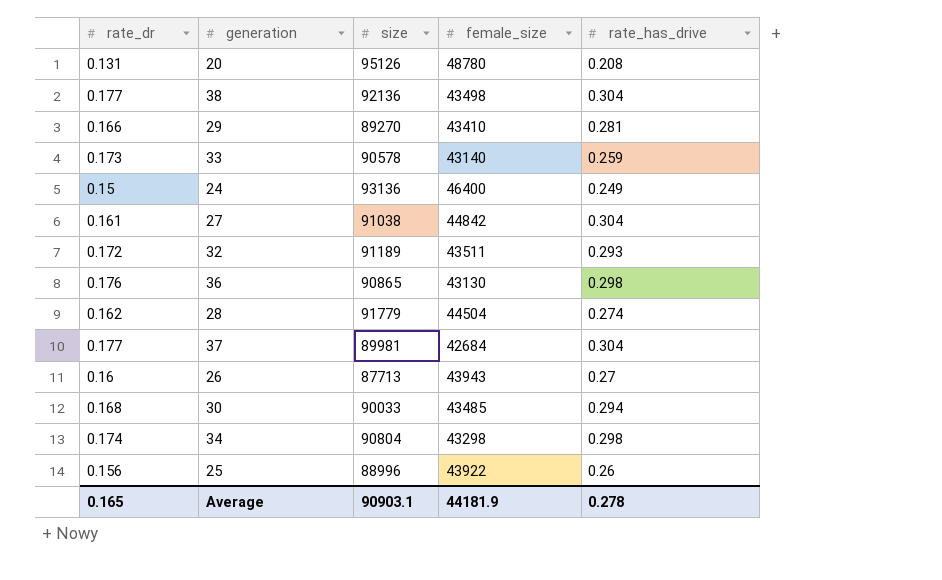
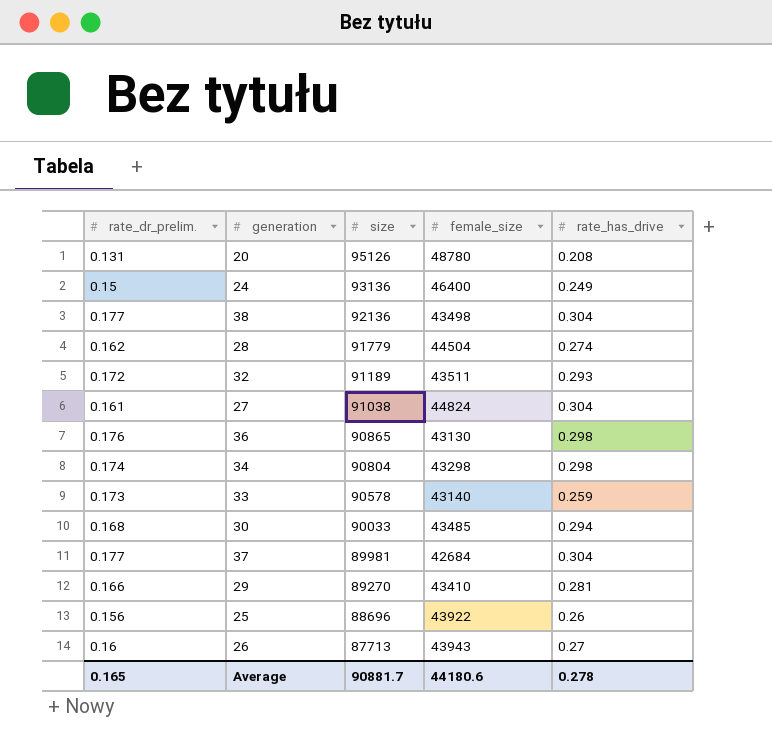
row order: none -> size descending
column name: rate_dr -> rate_dr_prelim.
27 | female_size: 44842 -> 44824
25 | size: 88996 -> 88696
Average | size: 90903.1 -> 90881.7
Average | female_size: 44181.9 -> 44180.6

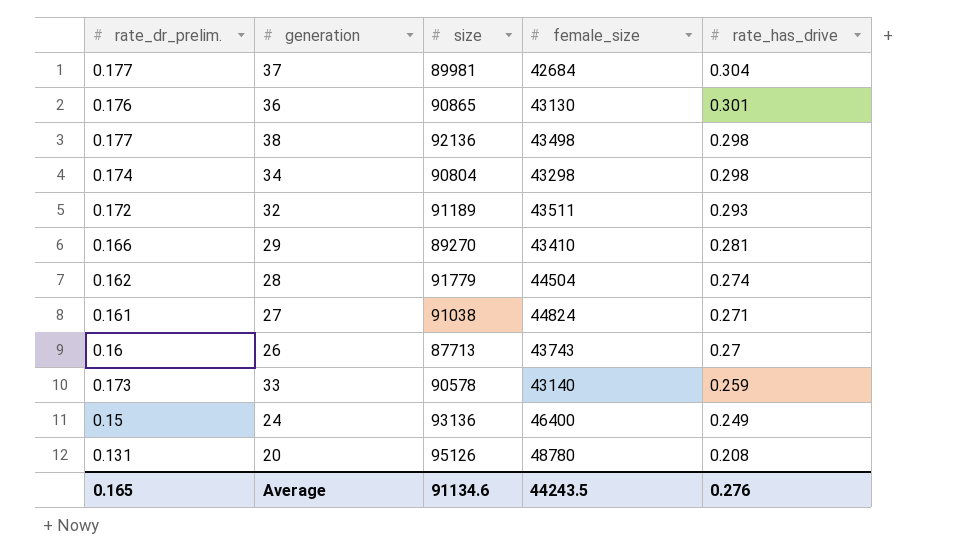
row order: size descending -> rate_has_drive descending
row 30: 0.168 | 90033 | 43485 | 0.294 -> none
row 25: 0.156 | 88696 | 43922 | 0.26 -> none
36 | rate_has_drive: 0.298 -> 0.301
38 | rate_has_drive: 0.304 -> 0.298
27 | rate_has_drive: 0.304 -> 0.271
26 | female_size: 43943 -> 43743
Average | size: 90881.7 -> 91134.6
Average | female_size: 44180.6 -> 44243.5
Average | rate_has_drive: 0.278 -> 0.276

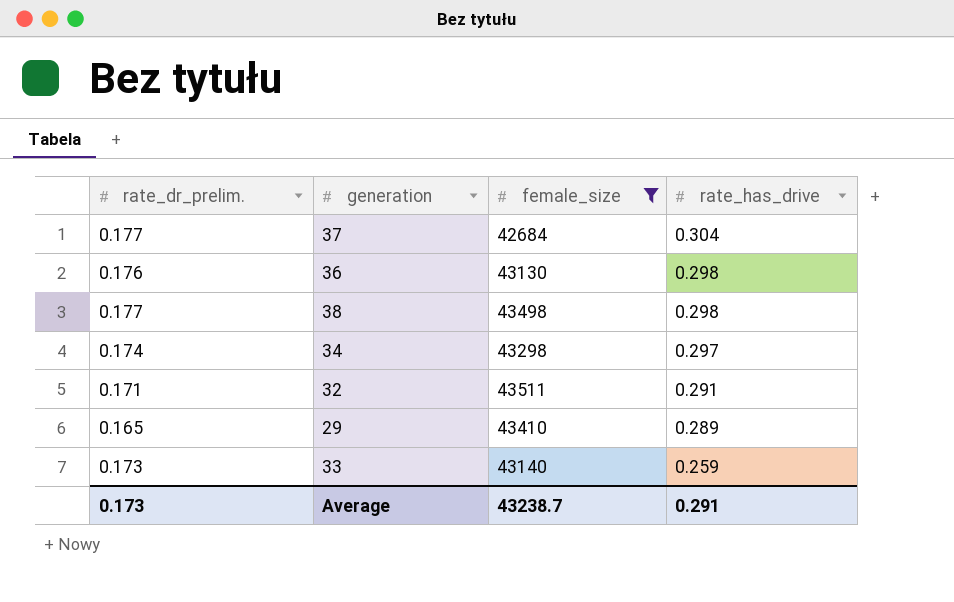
filter: none -> female_size <= 43511
column size | position: 3 -> none
36 | rate_has_drive: 0.301 -> 0.298
34 | rate_has_drive: 0.298 -> 0.297
32 | rate_dr_prelim.: 0.172 -> 0.171
32 | rate_has_drive: 0.293 -> 0.291
29 | rate_dr_prelim.: 0.166 -> 0.165
29 | rate_has_drive: 0.281 -> 0.289
Average | rate_dr_prelim.: 0.165 -> 0.173
Average | female_size: 44243.5 -> 43238.7
Average | rate_has_drive: 0.276 -> 0.291

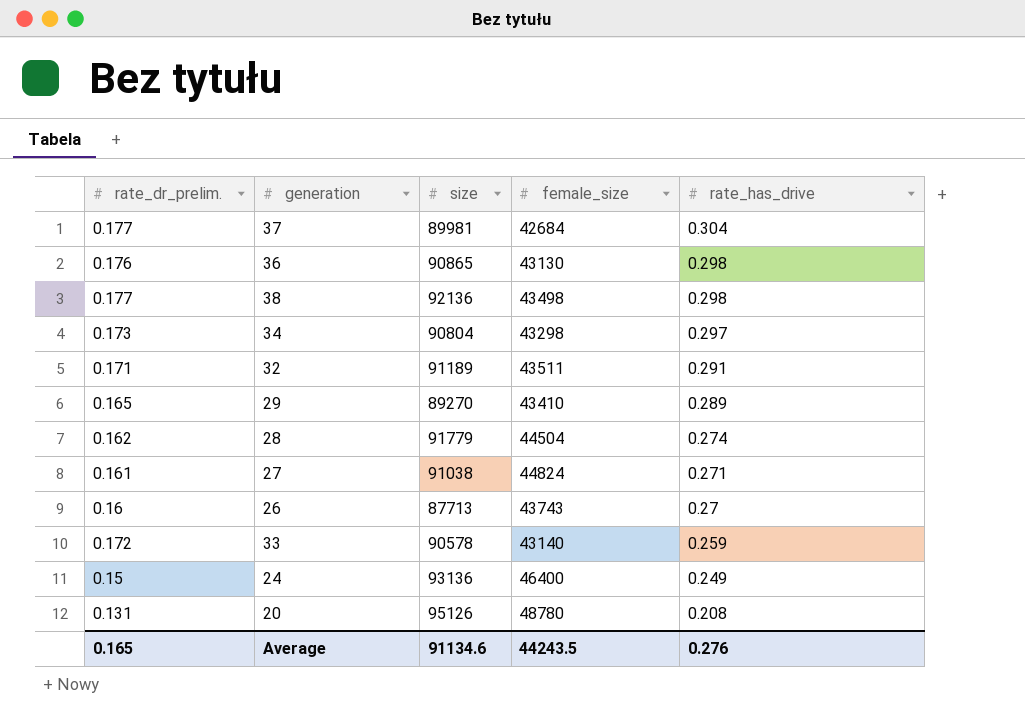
filter: female_size <= 43511 -> none
column size | position: none -> 3
34 | rate_dr_prelim.: 0.174 -> 0.173
33 | rate_dr_prelim.: 0.173 -> 0.172
Average | rate_dr_prelim.: 0.173 -> 0.165
Average | female_size: 43238.7 -> 44243.5
Average | rate_has_drive: 0.291 -> 0.276

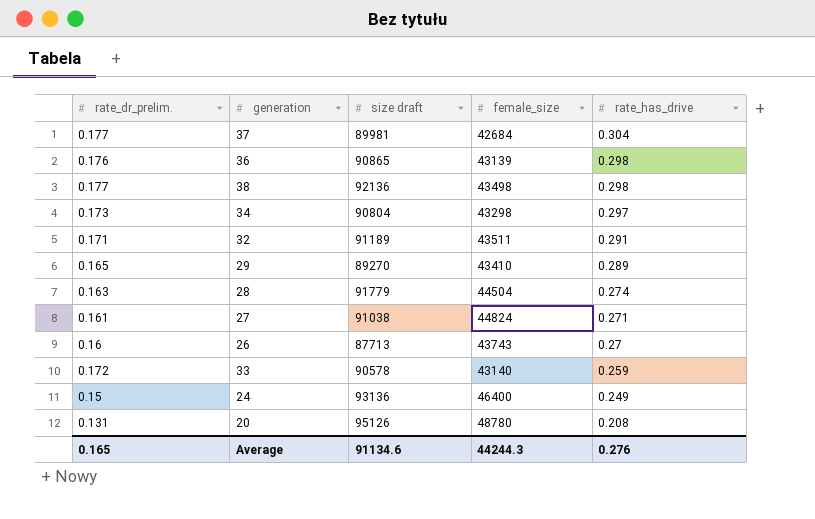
column name: size -> size draft
36 | female_size: 43130 -> 43139
28 | rate_dr_prelim.: 0.162 -> 0.163
Average | female_size: 44243.5 -> 44244.3

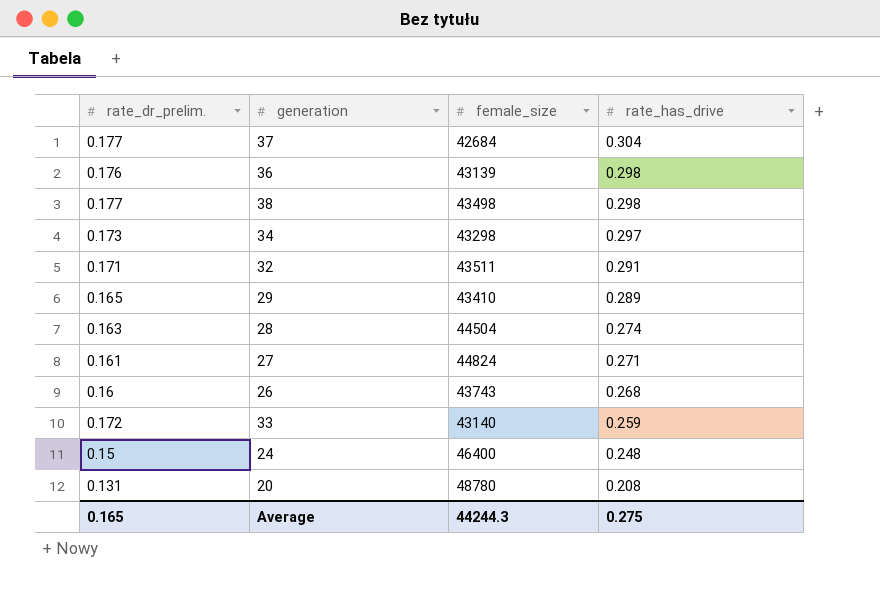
column size draft | position: 3 -> none
26 | rate_has_drive: 0.27 -> 0.268
24 | rate_has_drive: 0.249 -> 0.248
Average | rate_has_drive: 0.276 -> 0.275

